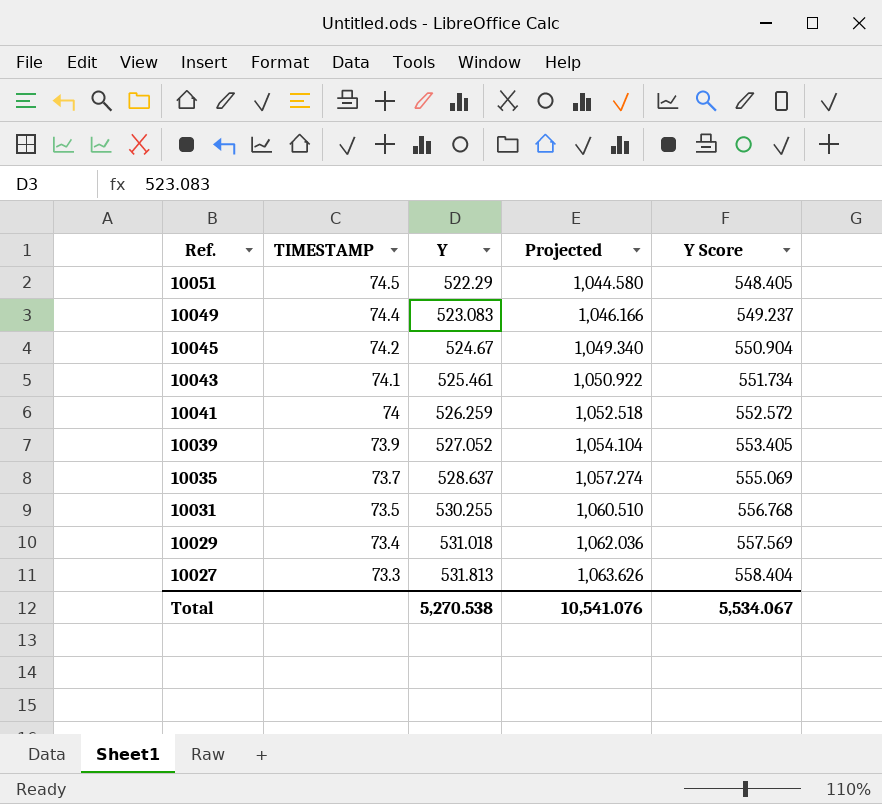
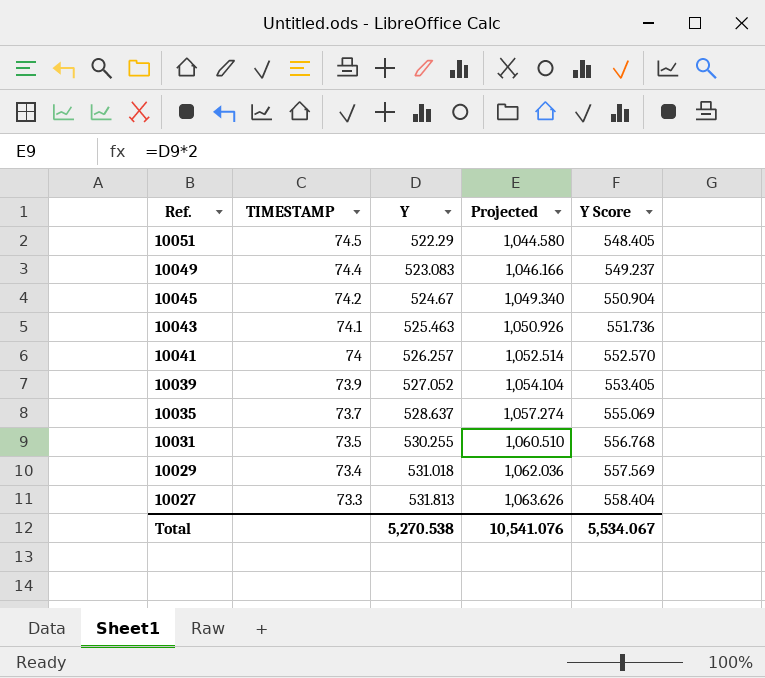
10043 | Y: 525.461 -> 525.463
10043 | Projected: 1,050.922 -> 1,050.926
10043 | Y Score: 551.734 -> 551.736
10041 | Y: 526.259 -> 526.257
10041 | Projected: 1,052.518 -> 1,052.514
10041 | Y Score: 552.572 -> 552.570

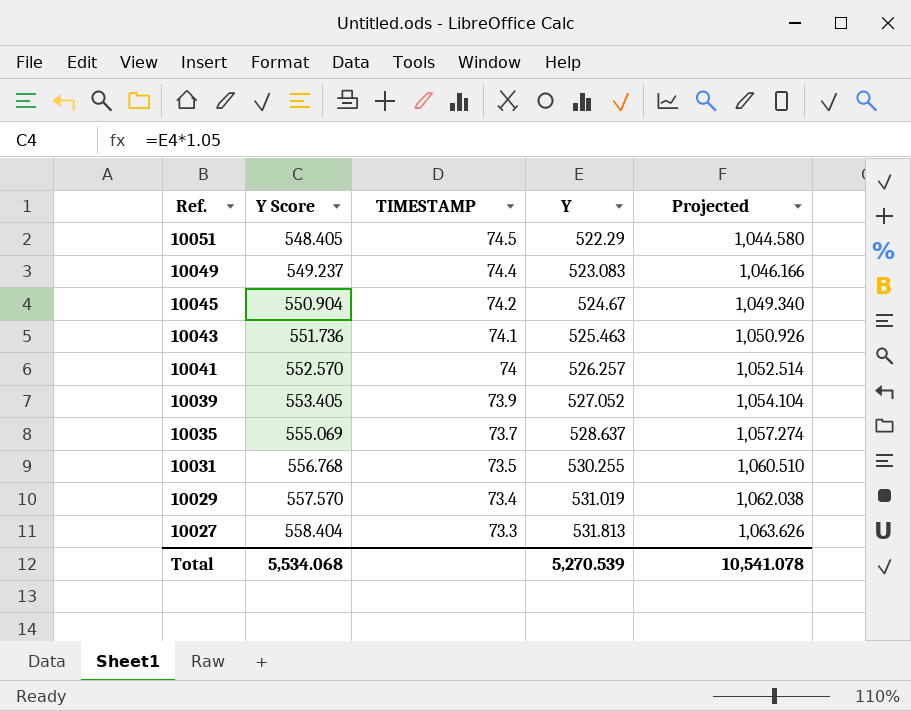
column Y Score | position: 5 -> 2
10029 | Y Score: 557.569 -> 557.570
10029 | Y: 531.018 -> 531.019
10029 | Projected: 1,062.036 -> 1,062.038
Total | Y Score: 5,534.067 -> 5,534.068
Total | Y: 5,270.538 -> 5,270.539
Total | Projected: 10,541.076 -> 10,541.078

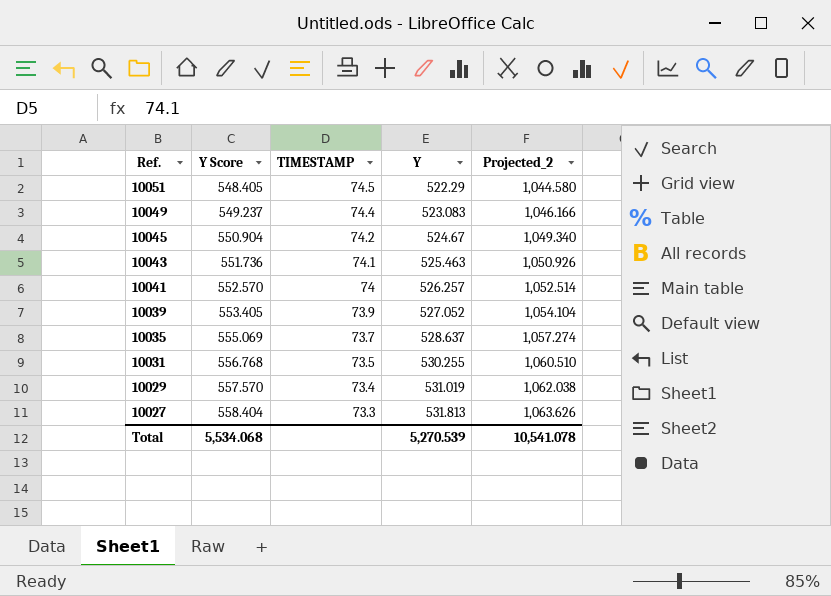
column name: Projected -> Projected_2

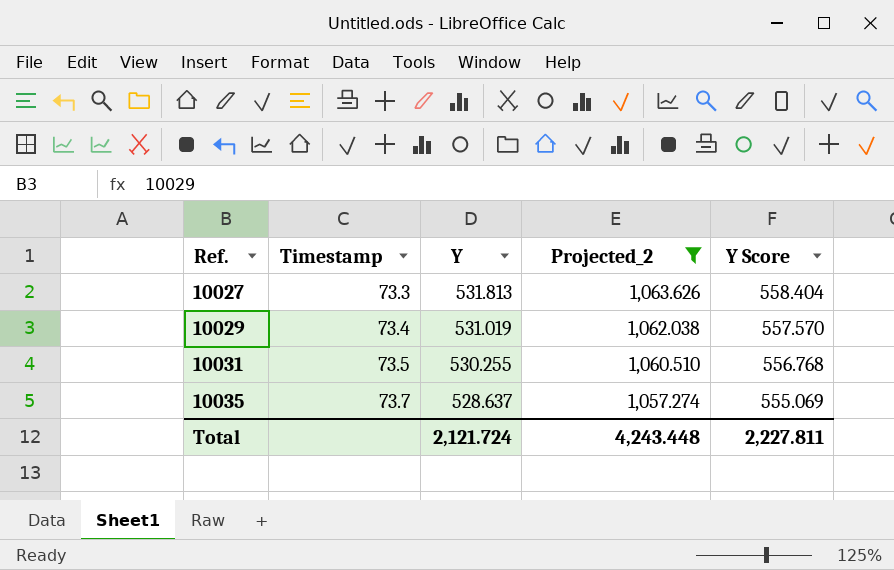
filter: none -> Projected_2 >= 1,057.274
row order: Ref. descending -> Ref. ascending
column name: TIMESTAMP -> Timestamp
column Y Score | position: 2 -> 5
Total | Y: 5,270.539 -> 2,121.724
Total | Projected_2: 10,541.078 -> 4,243.448
Total | Y Score: 5,534.068 -> 2,227.811

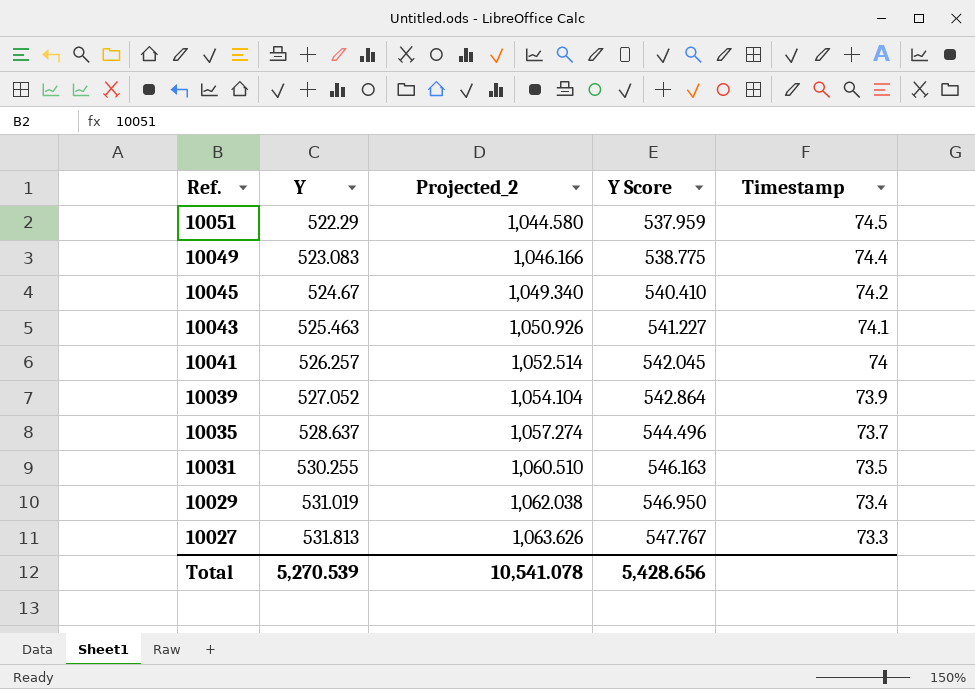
filter: Projected_2 >= 1,057.274 -> none
row order: Ref. ascending -> Ref. descending
column Y Score | formula: [Y] * 1.05 -> [Y] * 1.03
column Timestamp | position: 2 -> 5
Total | Y: 2,121.724 -> 5,270.539
Total | Projected_2: 4,243.448 -> 10,541.078
Total | Y Score: 2,227.811 -> 5,428.656

